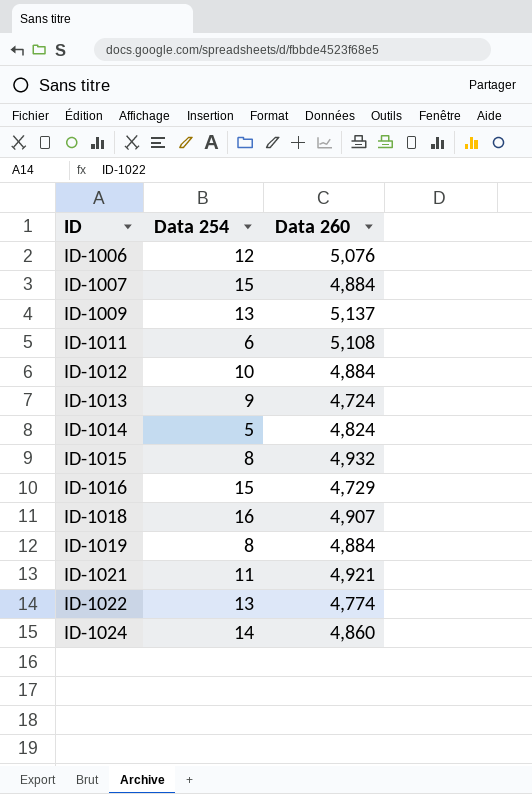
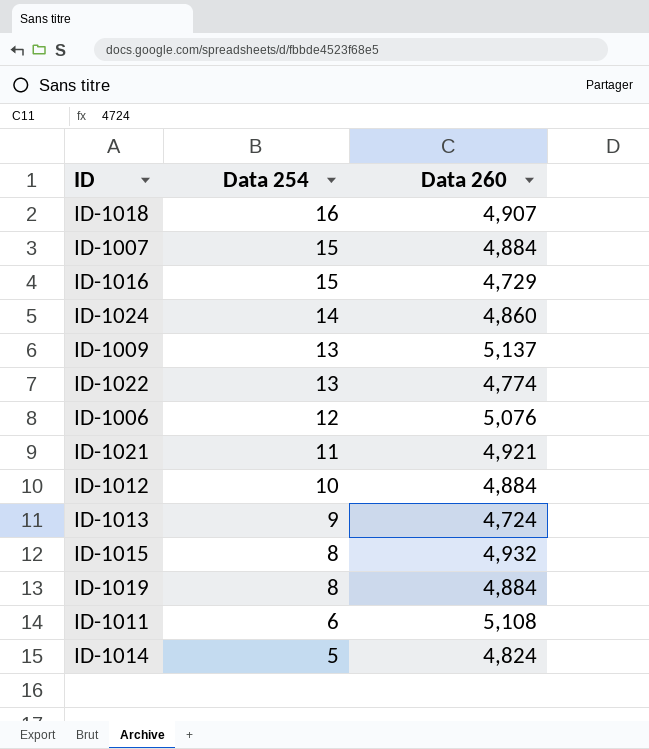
row order: ID ascending -> Data 254 descending

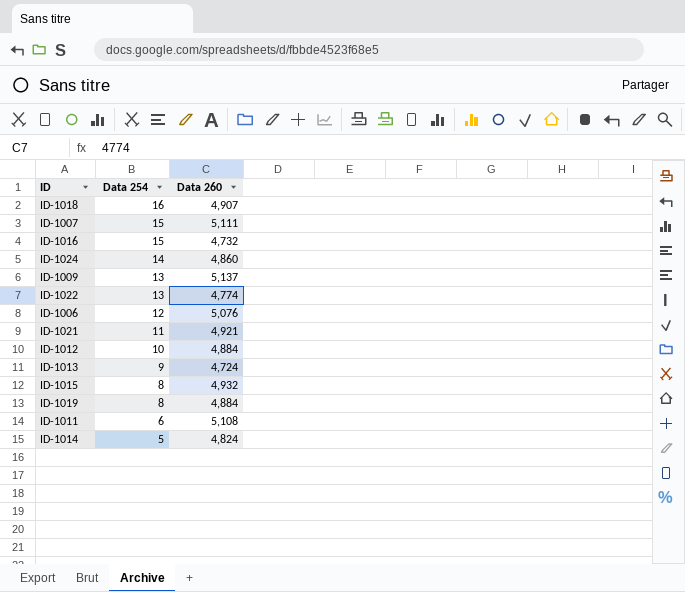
ID-1007 | Data 260: 4,884 -> 5,111
ID-1016 | Data 260: 4,729 -> 4,732

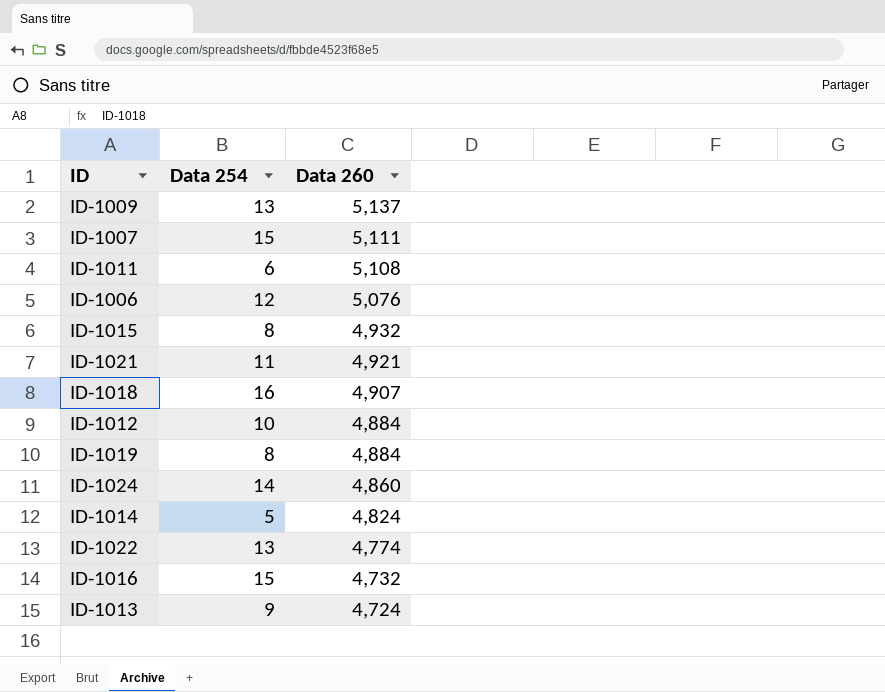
row order: Data 254 descending -> Data 260 descending

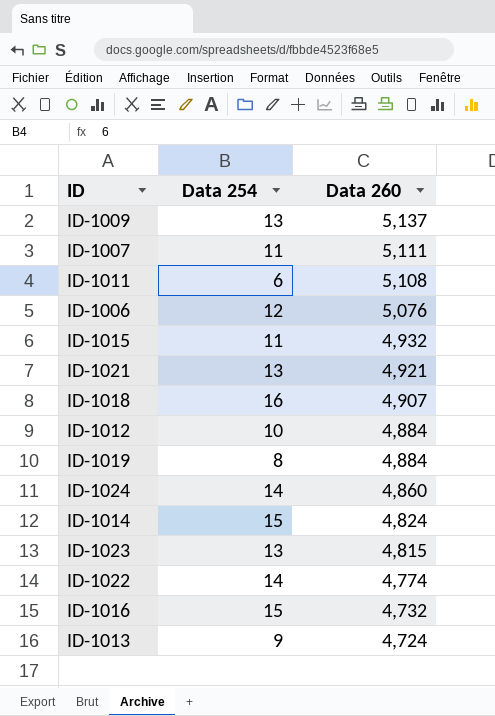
ID-1007 | Data 254: 15 -> 11
ID-1015 | Data 254: 8 -> 11
ID-1021 | Data 254: 11 -> 13
ID-1014 | Data 254: 5 -> 15
row ID-1023: none -> 13 | 4,815
ID-1022 | Data 254: 13 -> 14

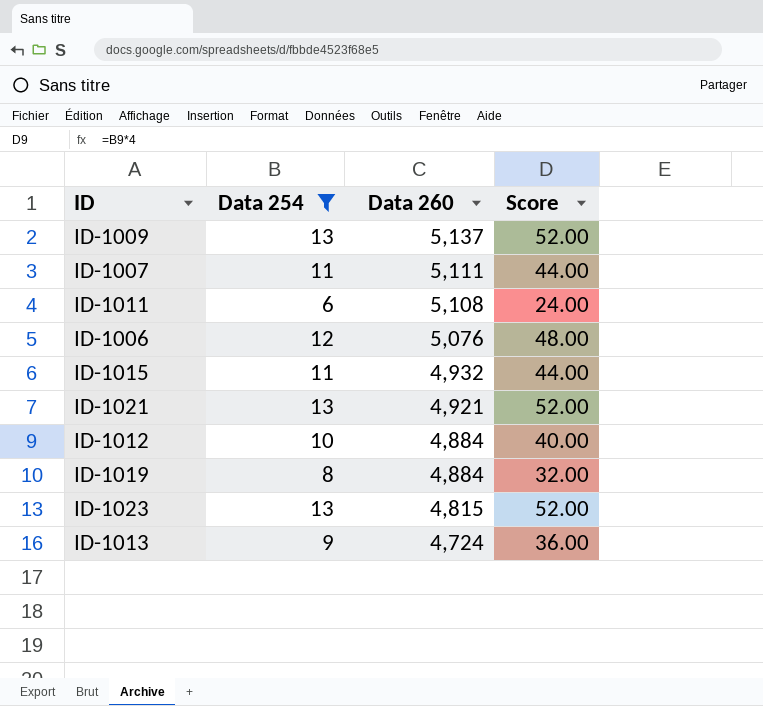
filter: none -> Data 254 <= 13
column Score | formula: none -> [Data 254] * 4

